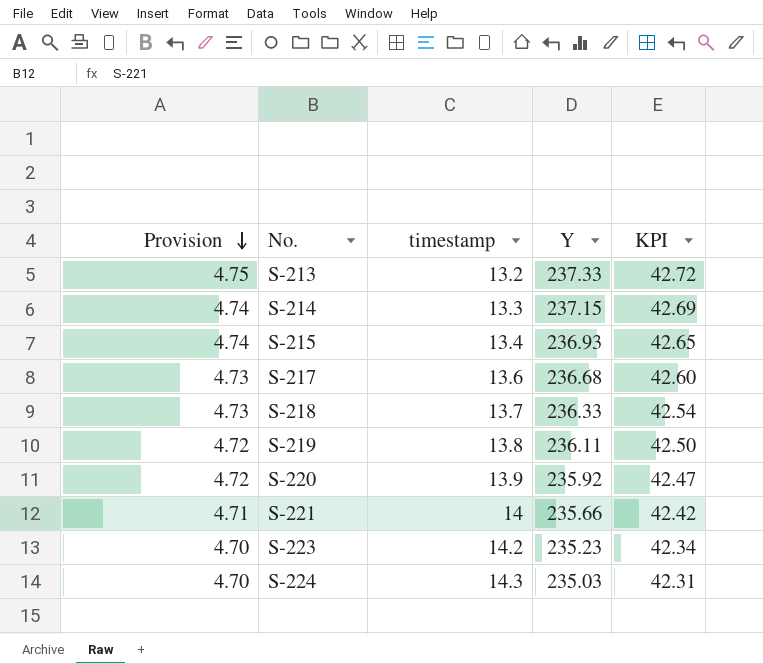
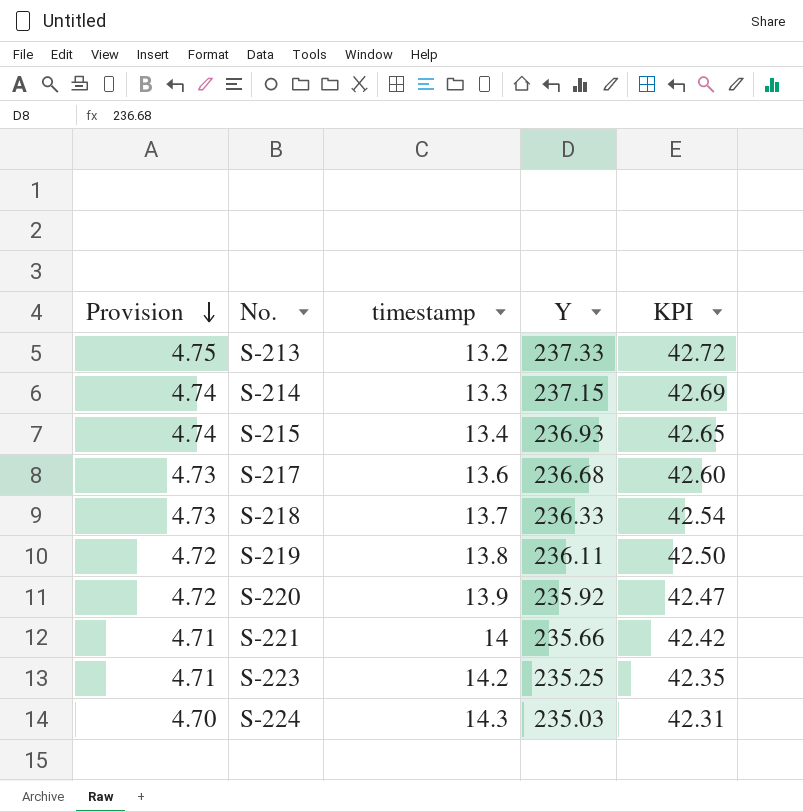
S-223 | Provision: 4.70 -> 4.71
S-223 | Y: 235.23 -> 235.25
S-223 | KPI: 42.34 -> 42.35

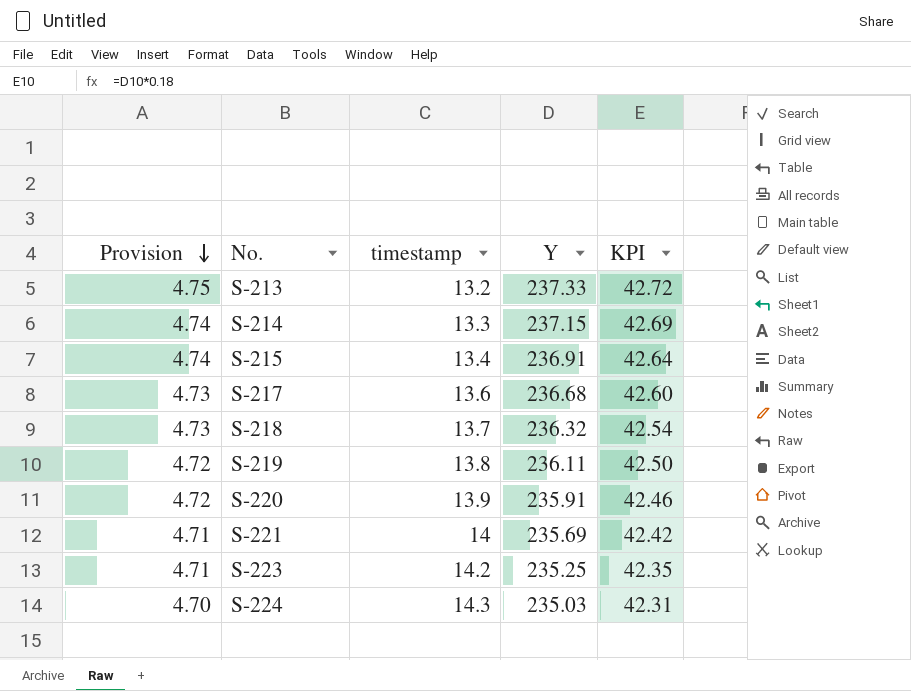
S-215 | Y: 236.93 -> 236.91
S-215 | KPI: 42.65 -> 42.64
S-218 | Y: 236.33 -> 236.32
S-220 | Y: 235.92 -> 235.91
S-220 | KPI: 42.47 -> 42.46
S-221 | Y: 235.66 -> 235.69

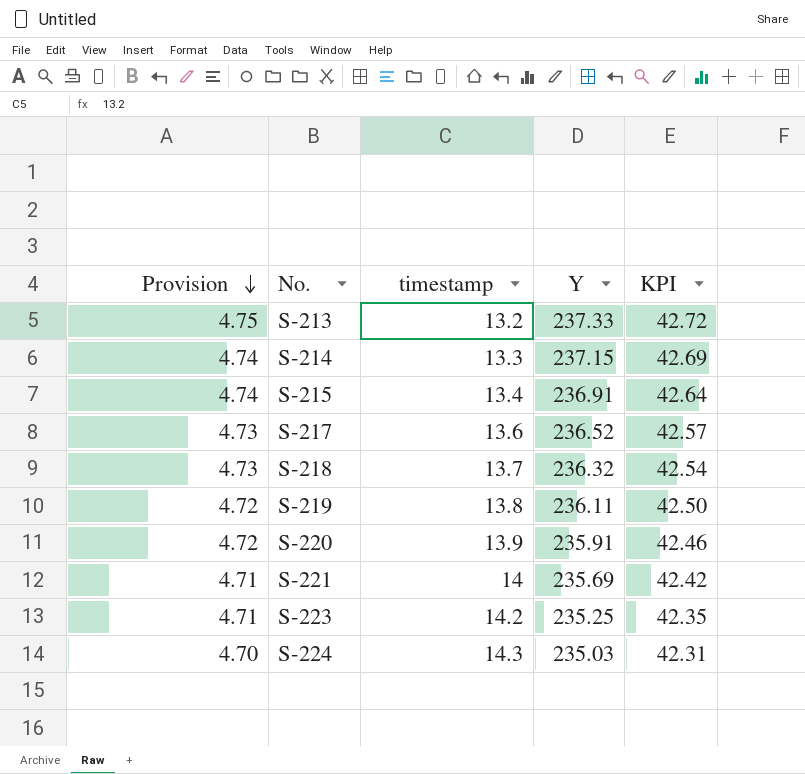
S-217 | Y: 236.68 -> 236.52
S-217 | KPI: 42.60 -> 42.57

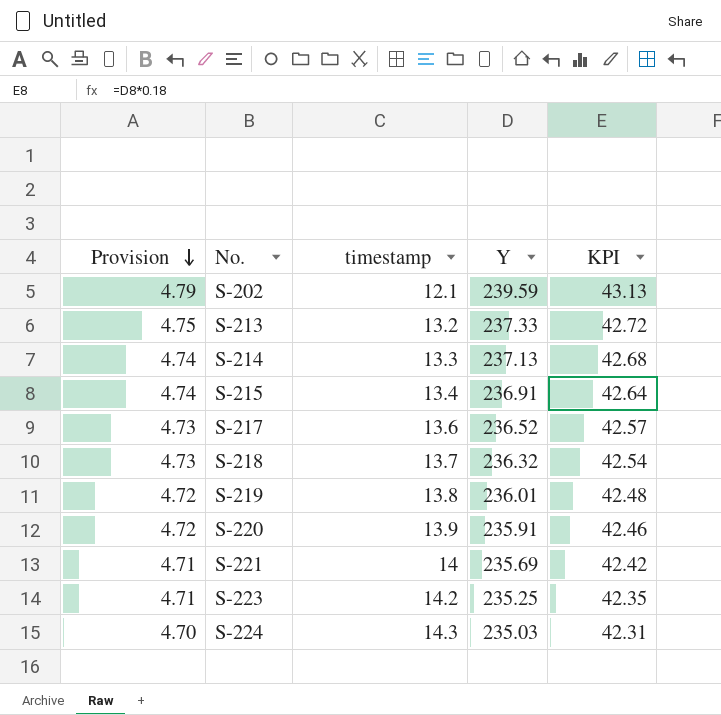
row S-202: none -> 4.79 | 12.1 | 239.59 | 43.13
S-214 | Y: 237.15 -> 237.13
S-214 | KPI: 42.69 -> 42.68
S-219 | Y: 236.11 -> 236.01
S-219 | KPI: 42.50 -> 42.48

